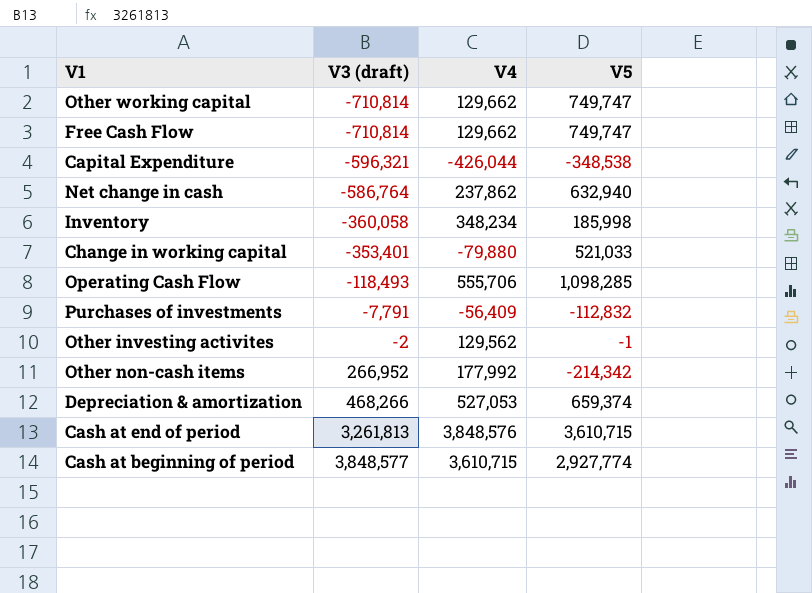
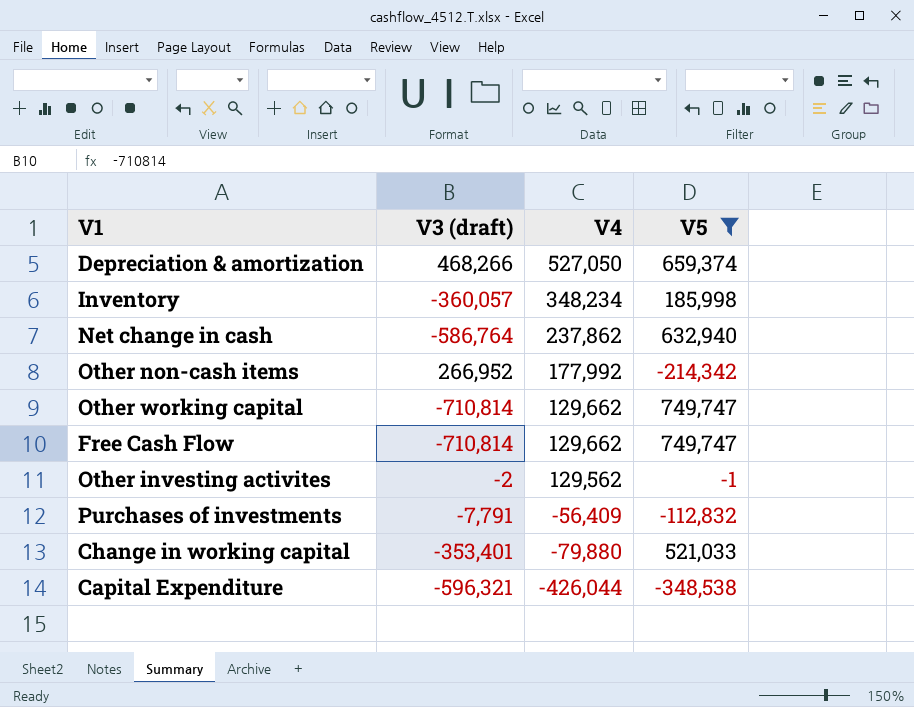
filter: none -> V5 <= 749,747
row order: V3 (draft) ascending -> V4 descending
Depreciation & amortization | V4: 527,053 -> 527,050
Inventory | V3 (draft): -360,058 -> -360,057

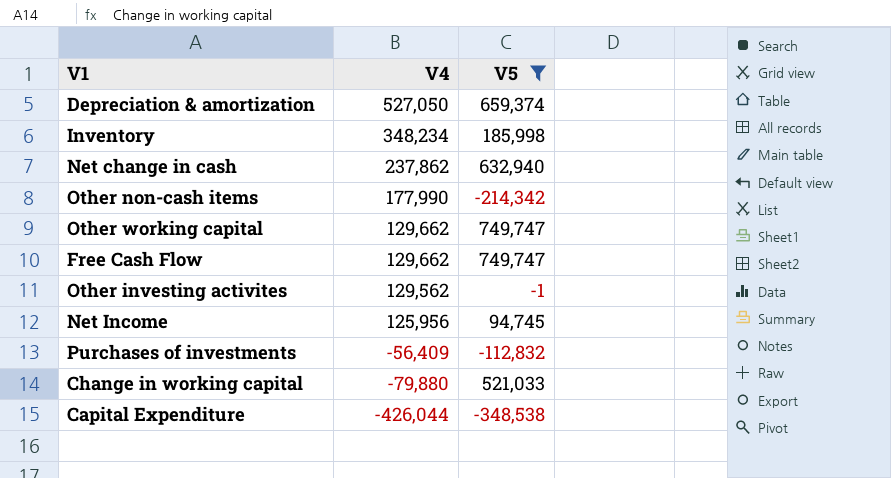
column V3 (draft) | position: 2 -> none
Other non-cash items | V4: 177,992 -> 177,990
row Net Income: none -> 125,956 | 94,745

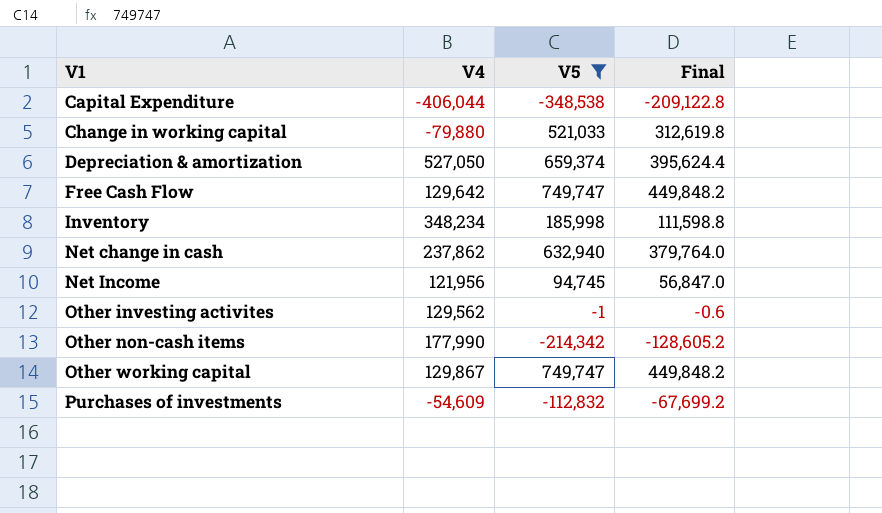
row order: V4 descending -> V1 ascending
column Final | formula: none -> [V5] * 0.6
Capital Expenditure | V4: -426,044 -> -406,044
Free Cash Flow | V4: 129,662 -> 129,642
Net Income | V4: 125,956 -> 121,956
Other working capital | V4: 129,662 -> 129,867
Purchases of investments | V4: -56,409 -> -54,609

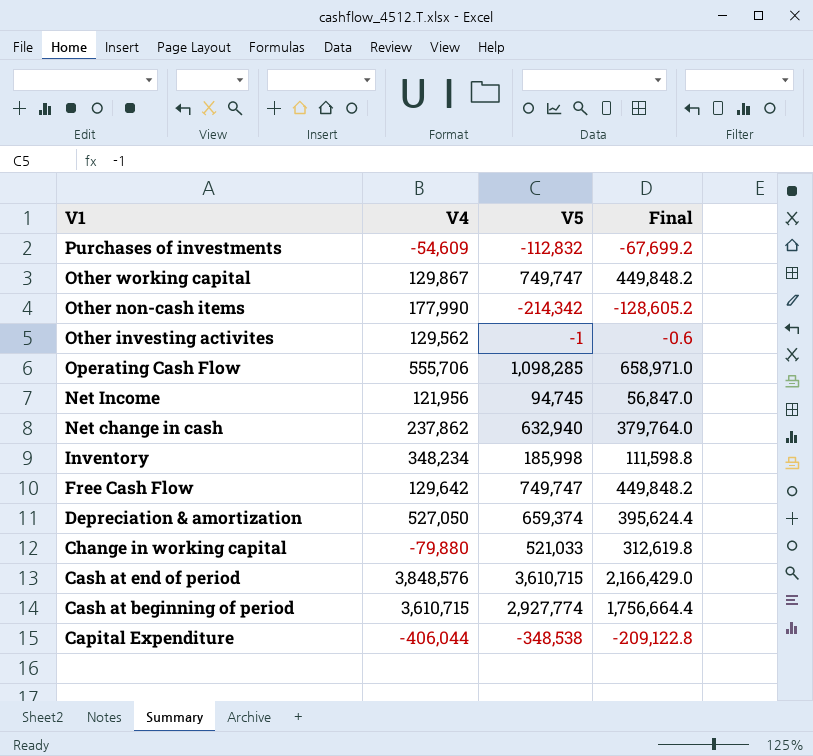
filter: V5 <= 749,747 -> none
row order: V1 ascending -> V1 descending

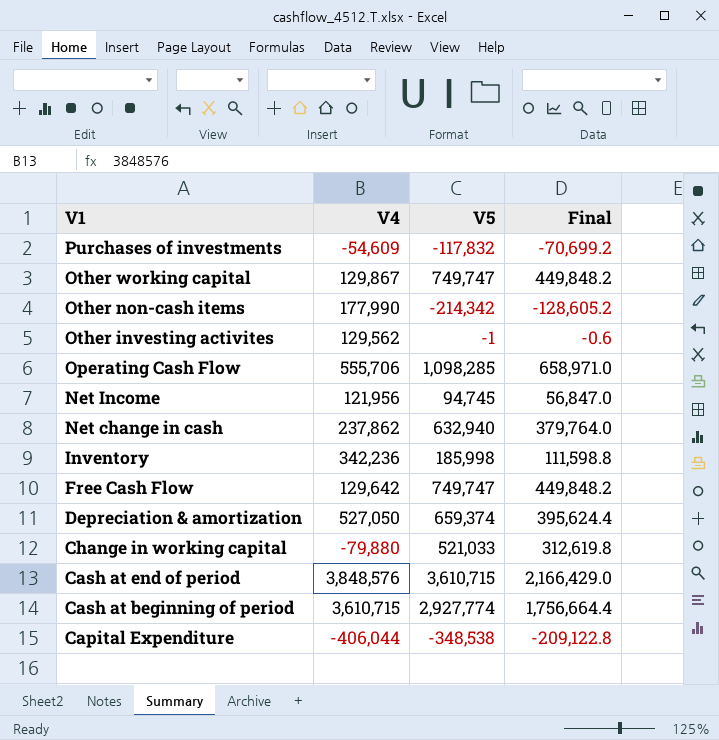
Purchases of investments | V5: -112,832 -> -117,832
Purchases of investments | Final: -67,699.2 -> -70,699.2
Inventory | V4: 348,234 -> 342,236

